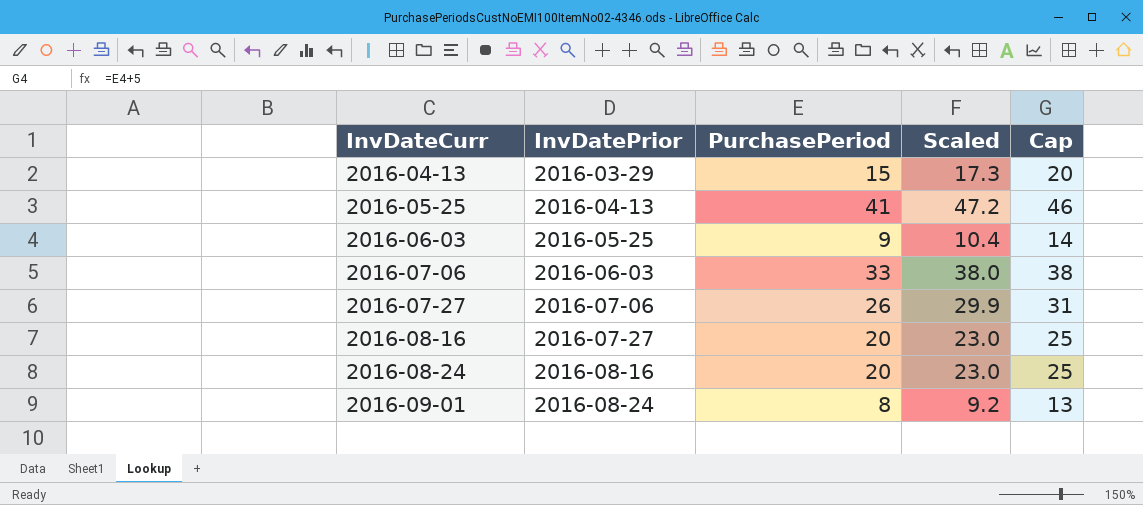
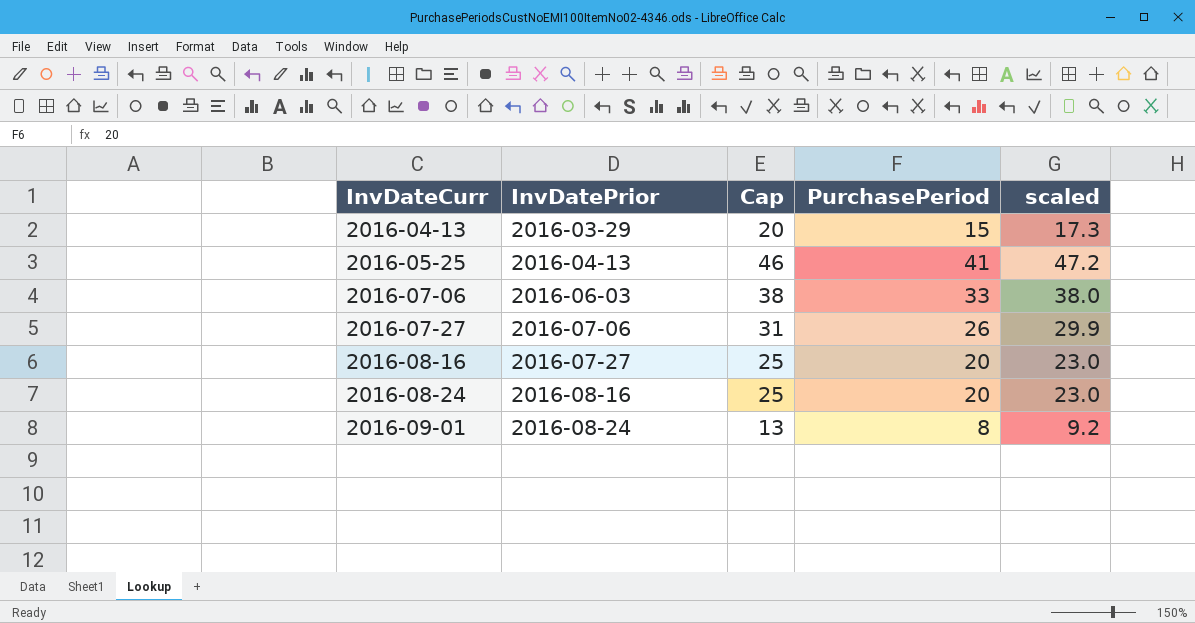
column Cap | position: 5 -> 3
column name: Scaled -> scaled
row 2016-06-03: 2016-05-25 | 9 | 10.4 | 14 -> none

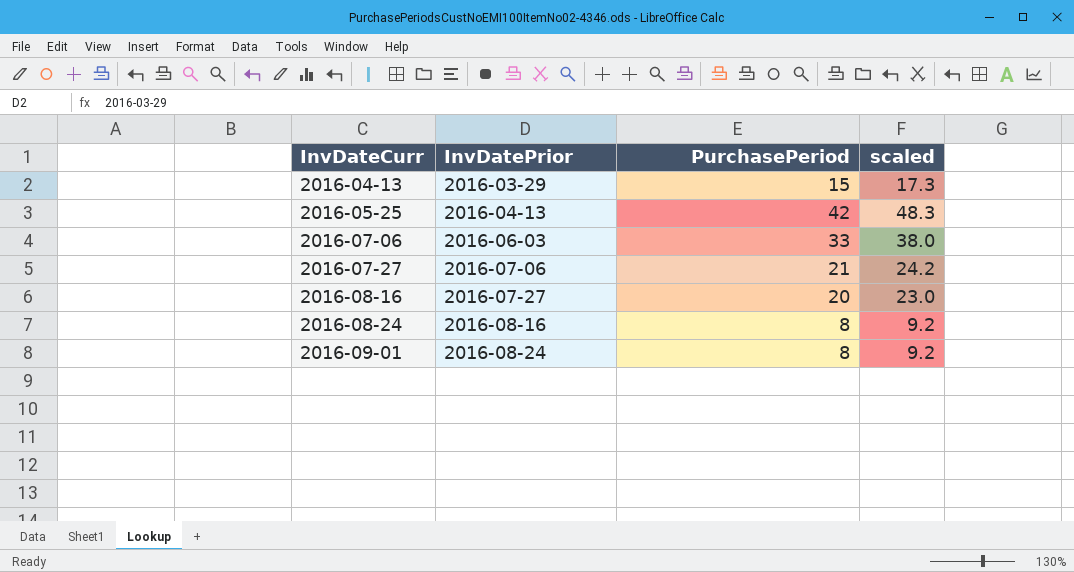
column Cap | formula: [PurchasePeriod] + 5 -> none
2016-05-25 | PurchasePeriod: 41 -> 42
2016-05-25 | scaled: 47.2 -> 48.3
2016-07-27 | PurchasePeriod: 26 -> 21
2016-07-27 | scaled: 29.9 -> 24.2
2016-08-24 | PurchasePeriod: 20 -> 8
2016-08-24 | scaled: 23.0 -> 9.2

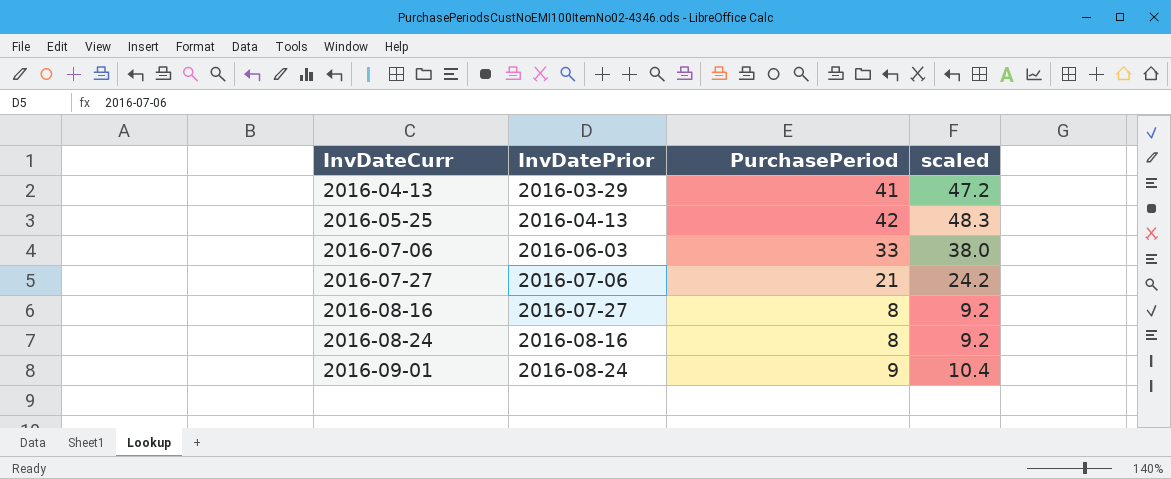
2016-04-13 | PurchasePeriod: 15 -> 41
2016-04-13 | scaled: 17.3 -> 47.2
2016-08-16 | PurchasePeriod: 20 -> 8
2016-08-16 | scaled: 23.0 -> 9.2
2016-09-01 | PurchasePeriod: 8 -> 9
2016-09-01 | scaled: 9.2 -> 10.4

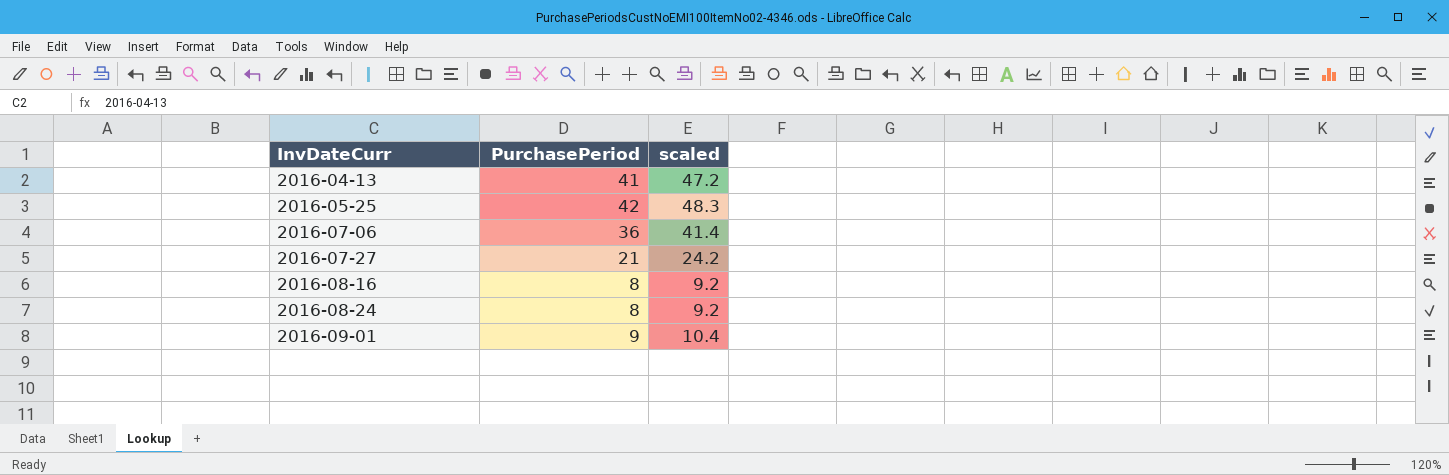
column InvDatePrior | position: 2 -> none
2016-07-06 | PurchasePeriod: 33 -> 36
2016-07-06 | scaled: 38.0 -> 41.4

